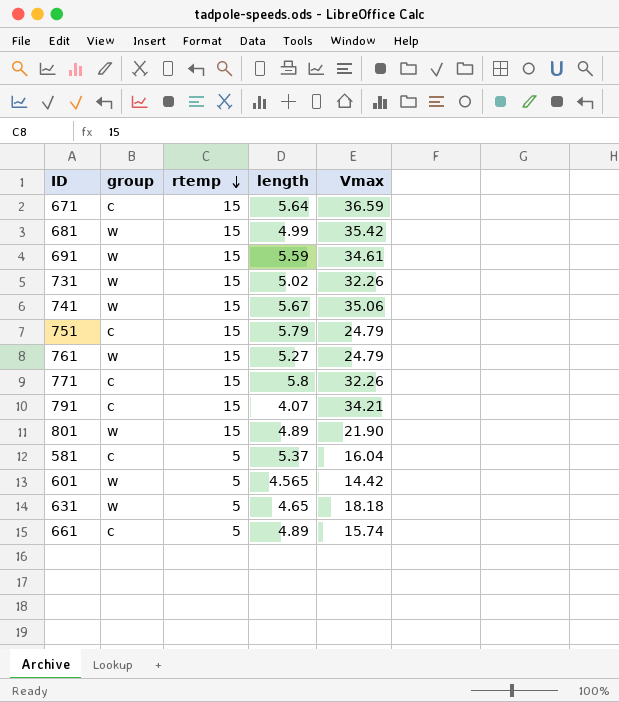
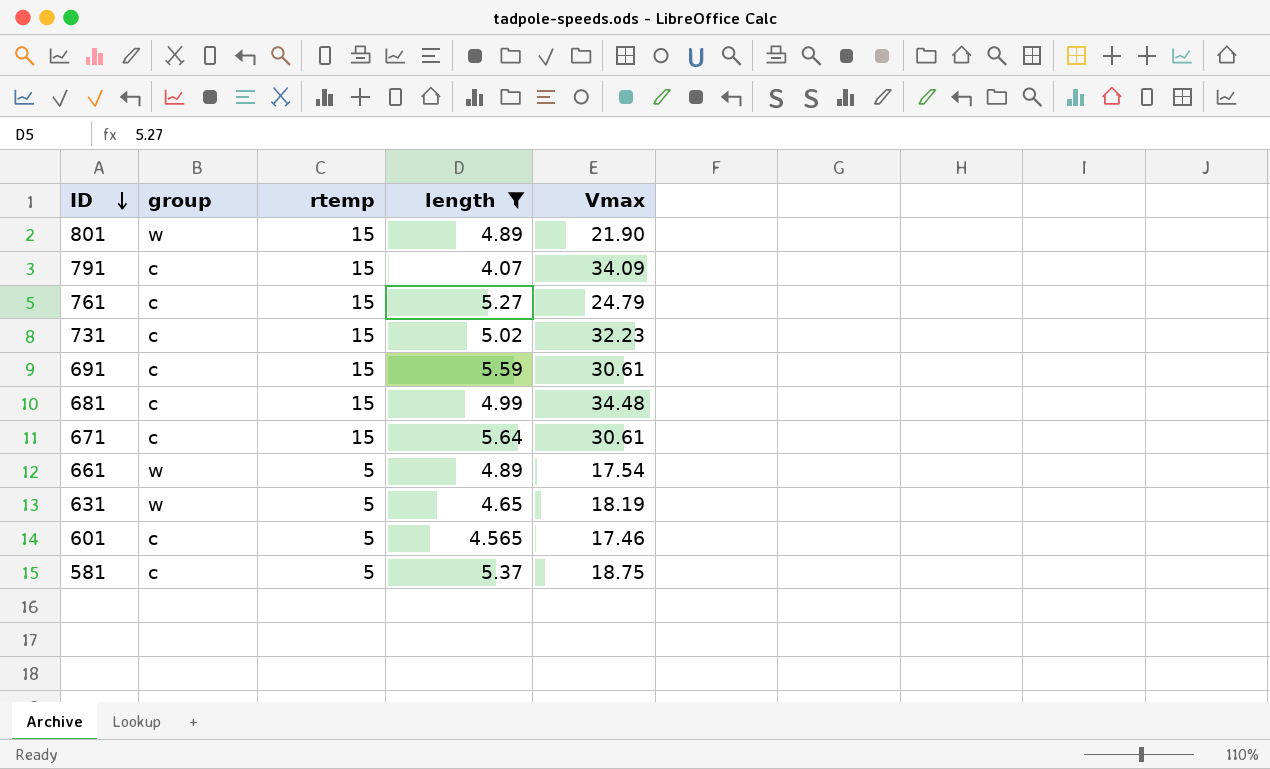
filter: none -> length <= 5.64
row order: rtemp descending -> ID descending
791 | Vmax: 34.21 -> 34.09
761 | group: w -> c
731 | group: w -> c
731 | Vmax: 32.26 -> 32.23
691 | group: w -> c
691 | Vmax: 34.61 -> 30.61
681 | group: w -> c
681 | Vmax: 35.42 -> 34.48
671 | Vmax: 36.59 -> 30.61
661 | group: c -> w
661 | Vmax: 15.74 -> 17.54
631 | Vmax: 18.18 -> 18.19
601 | group: w -> c
601 | Vmax: 14.42 -> 17.46
581 | Vmax: 16.04 -> 18.75

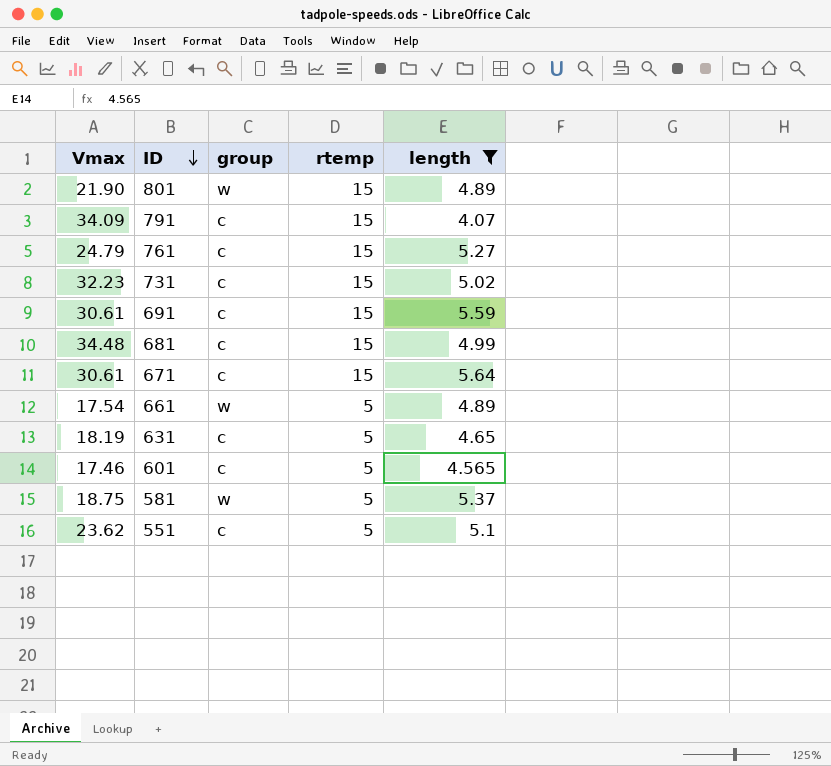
column Vmax | position: 5 -> 1
631 | group: w -> c
581 | group: c -> w
row 551: none -> 23.62 | c | 5 | 5.1

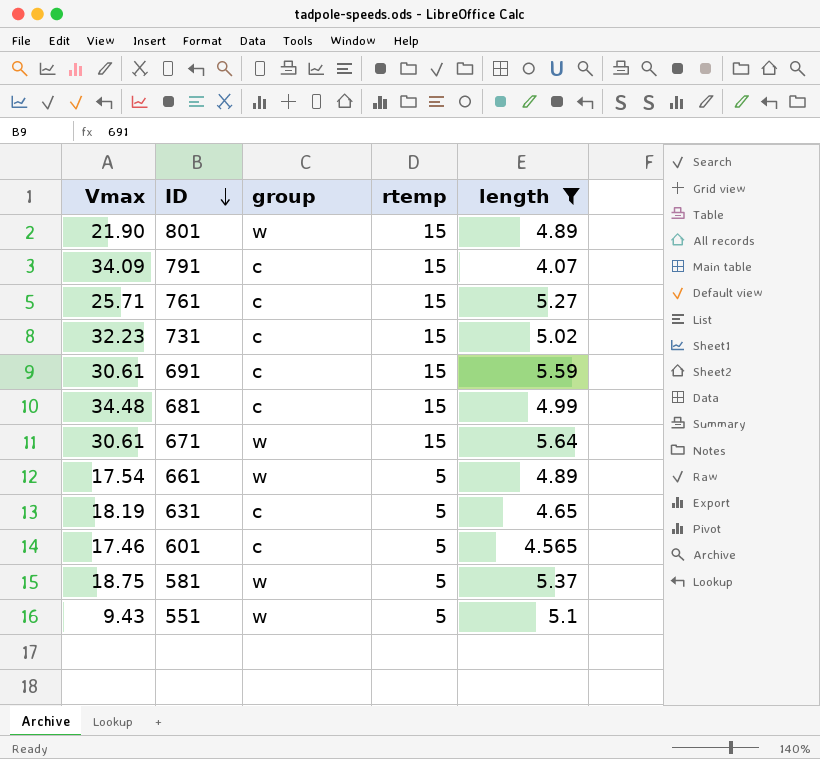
761 | Vmax: 24.79 -> 25.71
671 | group: c -> w
551 | Vmax: 23.62 -> 9.43
551 | group: c -> w

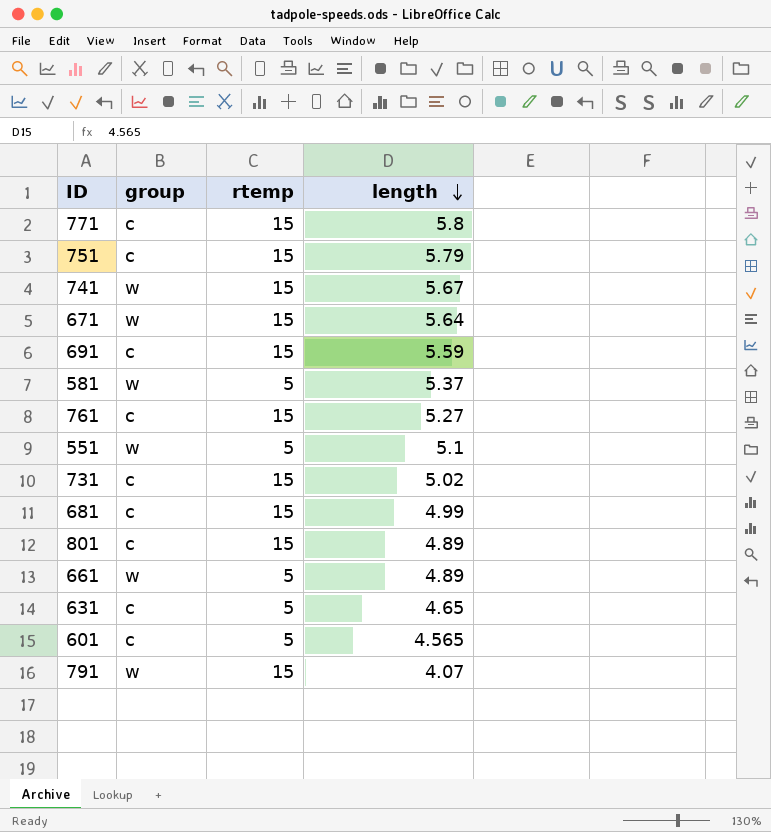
filter: length <= 5.64 -> none
row order: ID descending -> length descending
column Vmax | position: 1 -> none
801 | group: w -> c
791 | group: c -> w

